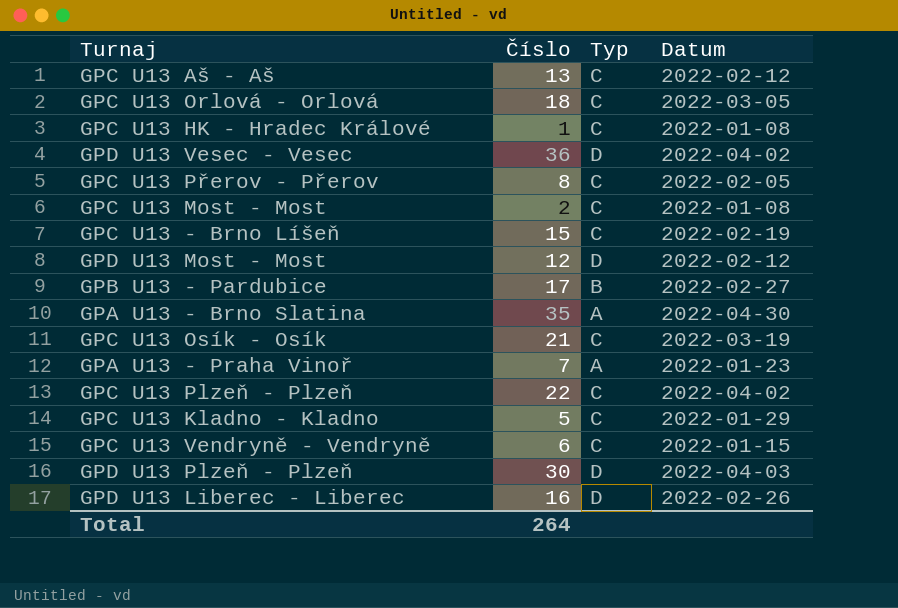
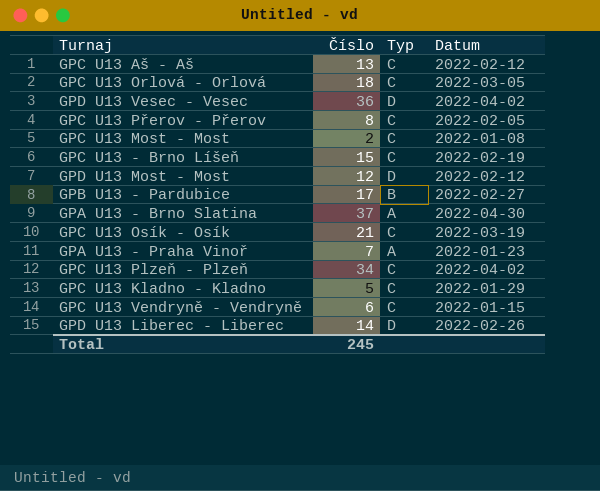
row GPC U13 HK - Hradec Králové: 1 | C | 2022-01-08 -> none
row GPD U13 Plzeň - Plzeň: 30 | D | 2022-04-03 -> none
GPA U13 - Brno Slatina | Číslo: 35 -> 37
GPC U13 Plzeň - Plzeň | Číslo: 22 -> 34
GPD U13 Liberec - Liberec | Číslo: 16 -> 14
Total | Číslo: 264 -> 245

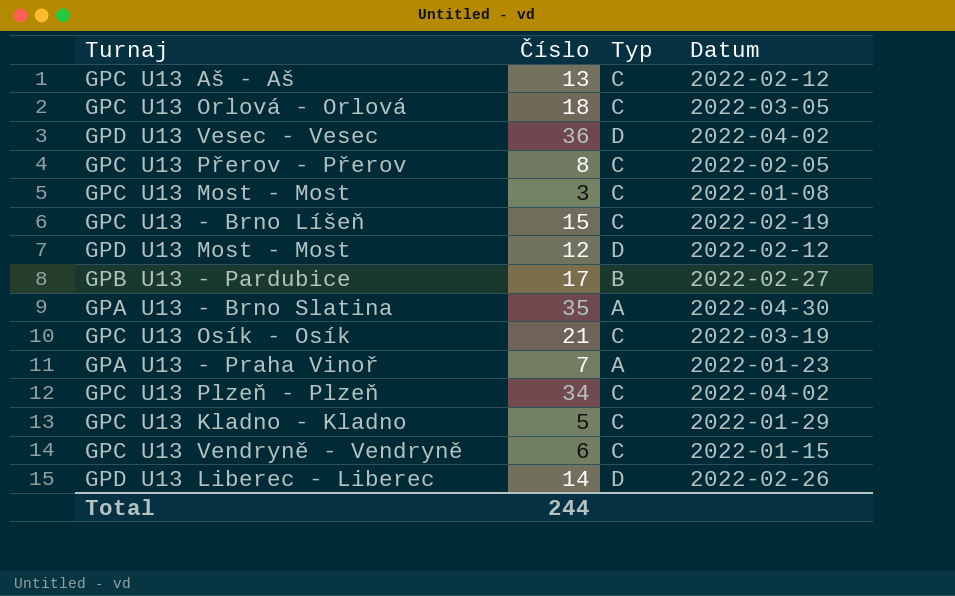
GPC U13 Most - Most | Číslo: 2 -> 3
GPA U13 - Brno Slatina | Číslo: 37 -> 35
Total | Číslo: 245 -> 244

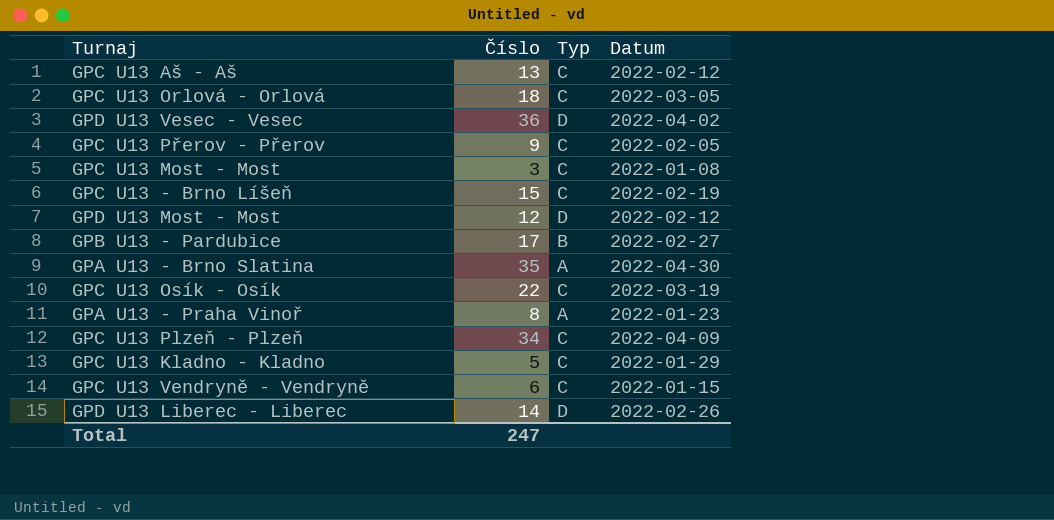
GPC U13 Přerov - Přerov | Číslo: 8 -> 9
GPC U13 Osík - Osík | Číslo: 21 -> 22
GPA U13 - Praha Vinoř | Číslo: 7 -> 8
GPC U13 Plzeň - Plzeň | Datum: 2022-04-02 -> 2022-04-09
Total | Číslo: 244 -> 247

